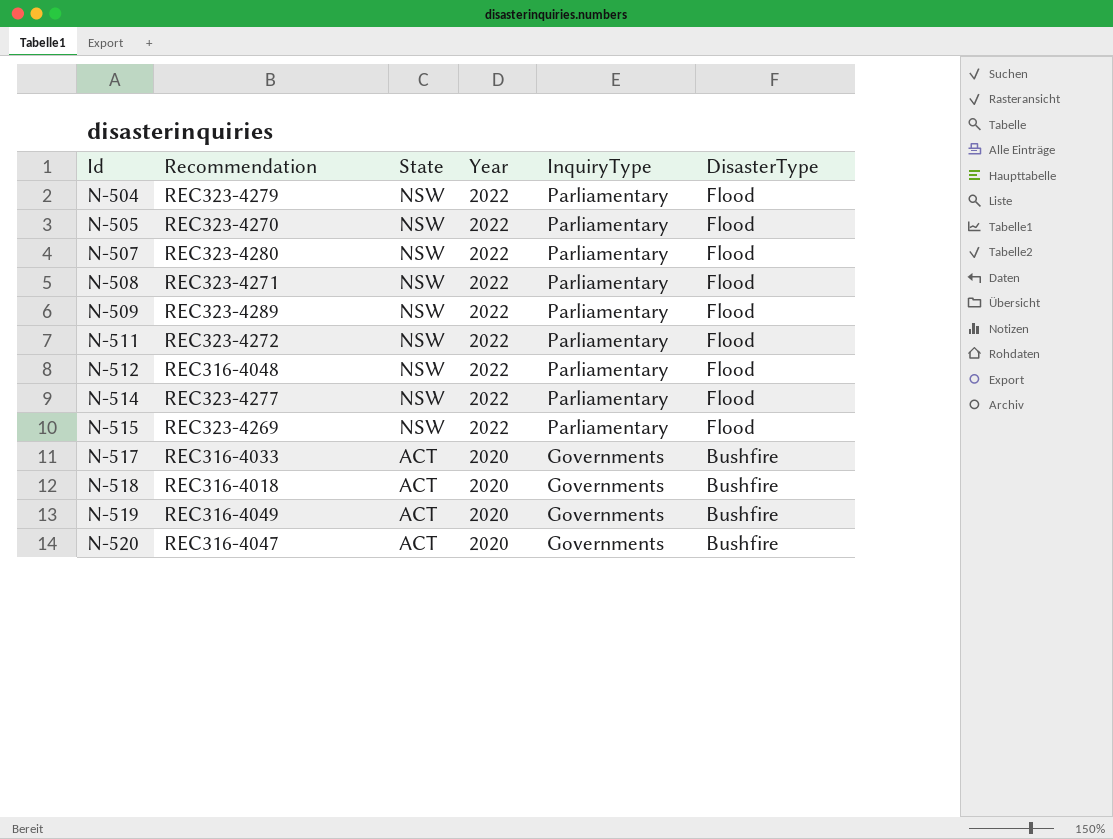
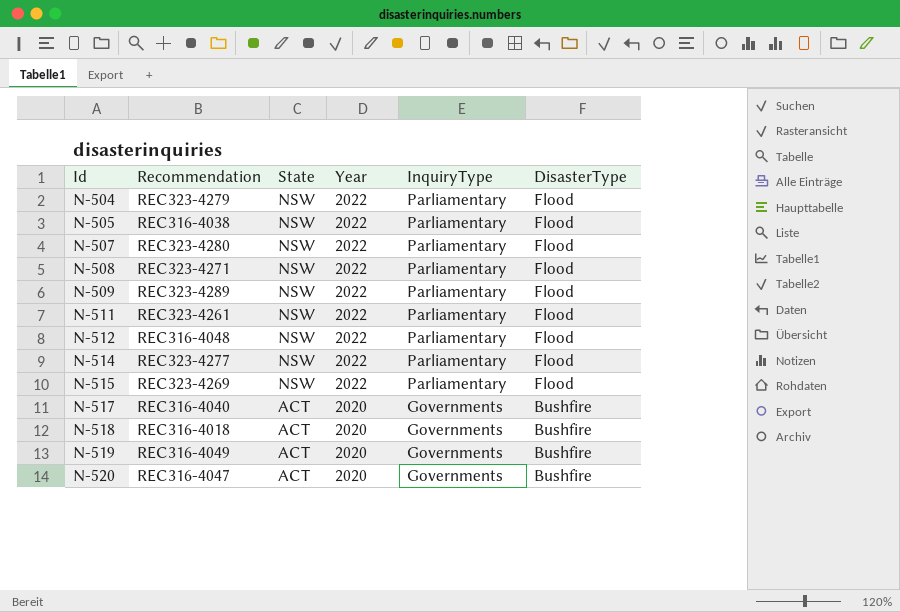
N-505 | Recommendation: REC323-4270 -> REC316-4038
N-511 | Recommendation: REC323-4272 -> REC323-4261
N-517 | Recommendation: REC316-4033 -> REC316-4040

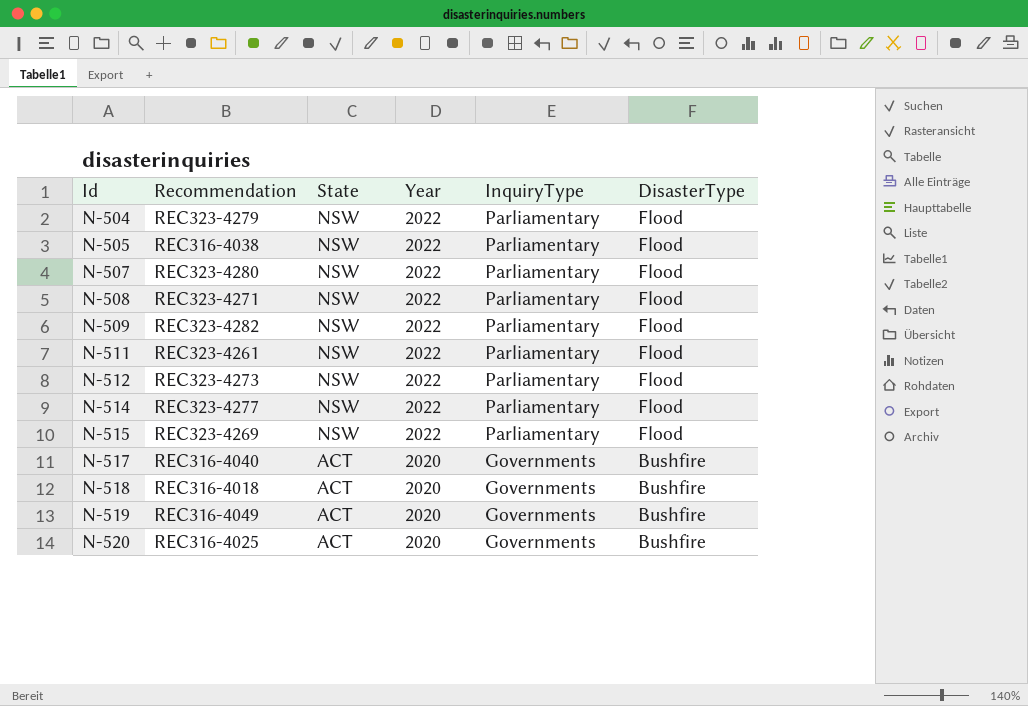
N-509 | Recommendation: REC323-4289 -> REC323-4282
N-512 | Recommendation: REC316-4048 -> REC323-4273
N-520 | Recommendation: REC316-4047 -> REC316-4025

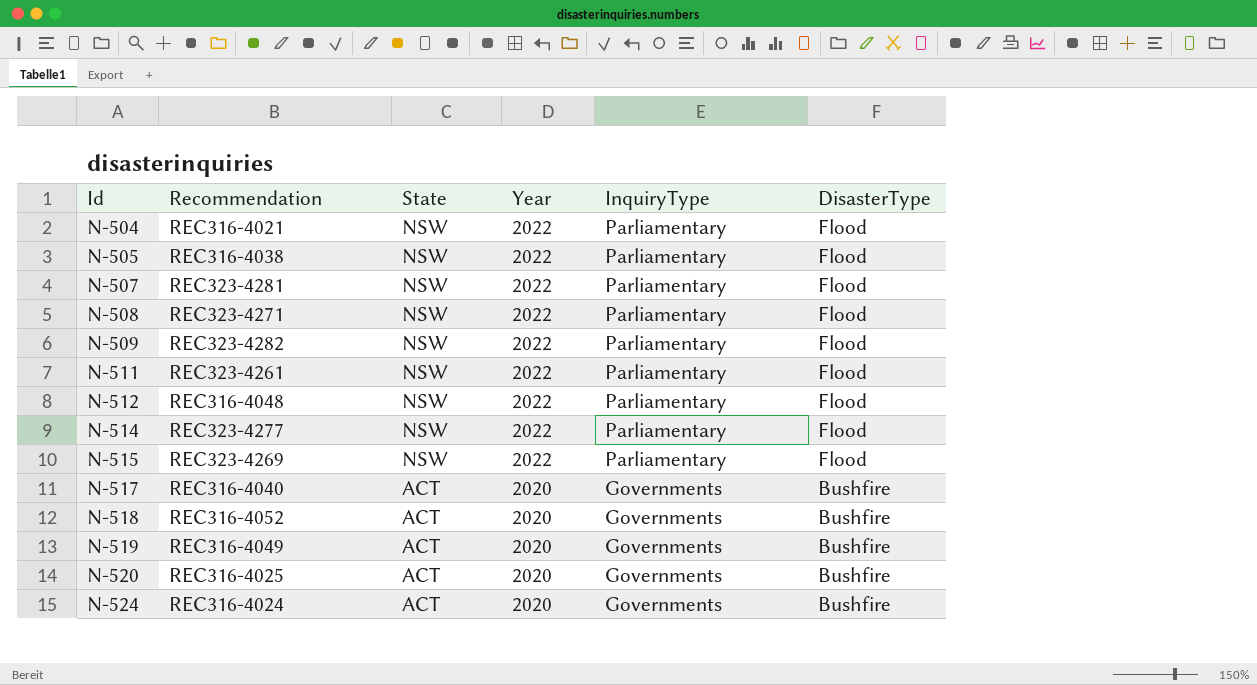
N-504 | Recommendation: REC323-4279 -> REC316-4021
N-507 | Recommendation: REC323-4280 -> REC323-4281
N-512 | Recommendation: REC323-4273 -> REC316-4048
N-518 | Recommendation: REC316-4018 -> REC316-4052
row N-524: none -> REC316-4024 | ACT | 2020 | Governments | Bushfire

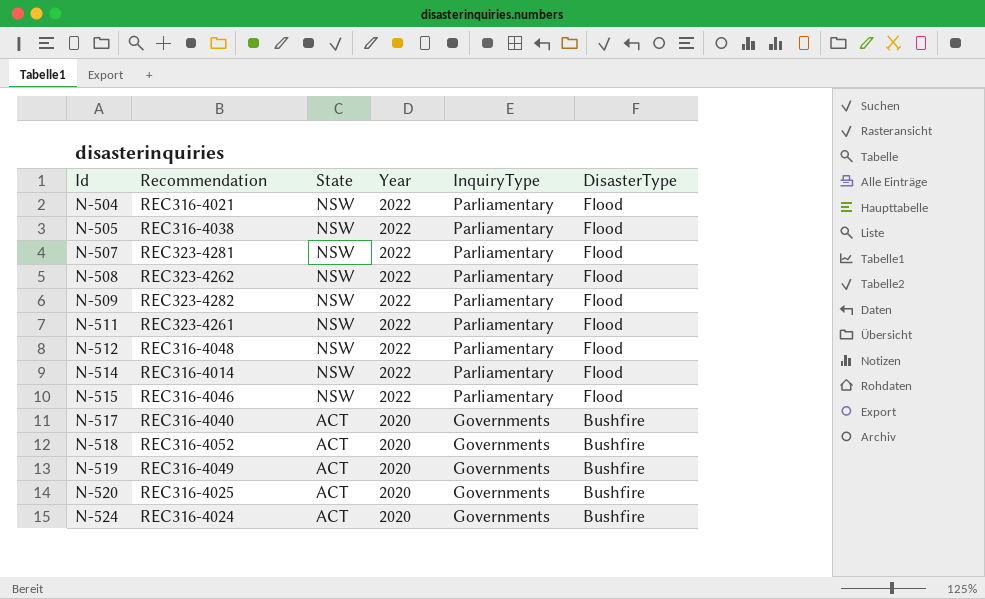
N-508 | Recommendation: REC323-4271 -> REC323-4262
N-514 | Recommendation: REC323-4277 -> REC316-4014
N-515 | Recommendation: REC323-4269 -> REC316-4046

